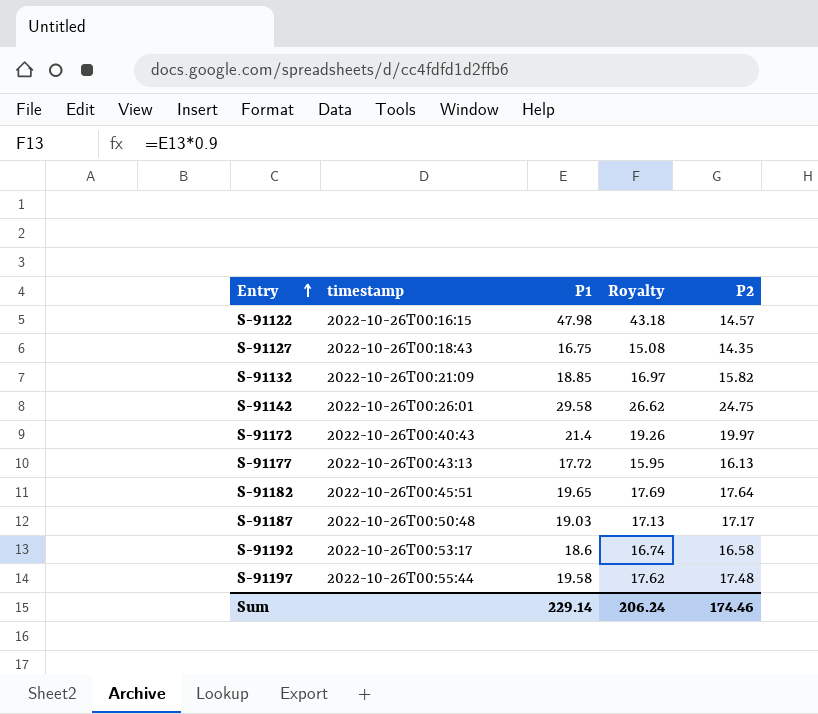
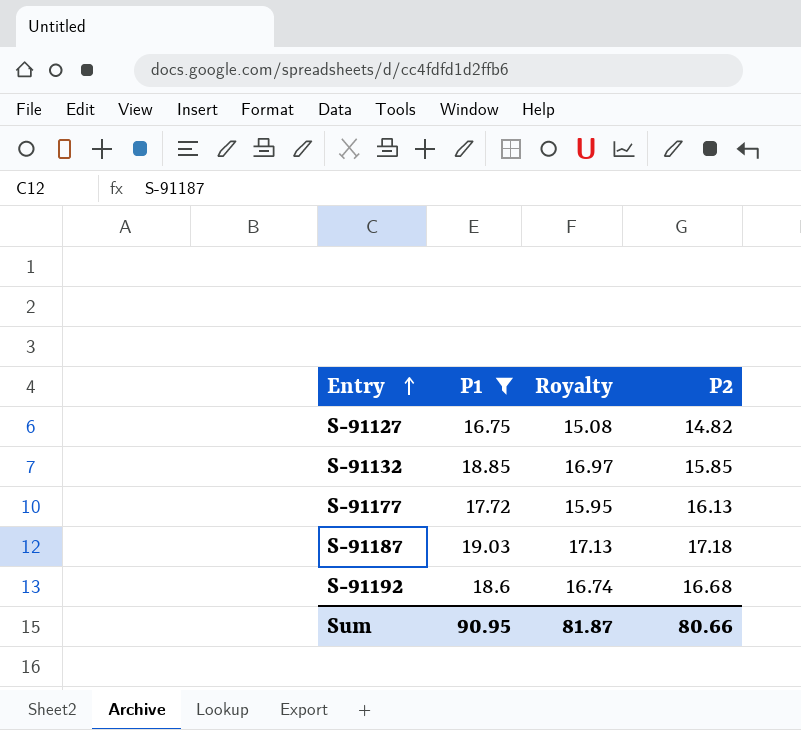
filter: none -> P1 <= 19.03
column timestamp | position: 2 -> none
S-91127 | P2: 14.35 -> 14.82
S-91132 | P2: 15.82 -> 15.85
S-91187 | P2: 17.17 -> 17.18
S-91192 | P2: 16.58 -> 16.68
Sum | P1: 229.14 -> 90.95
Sum | Royalty: 206.24 -> 81.87
Sum | P2: 174.46 -> 80.66

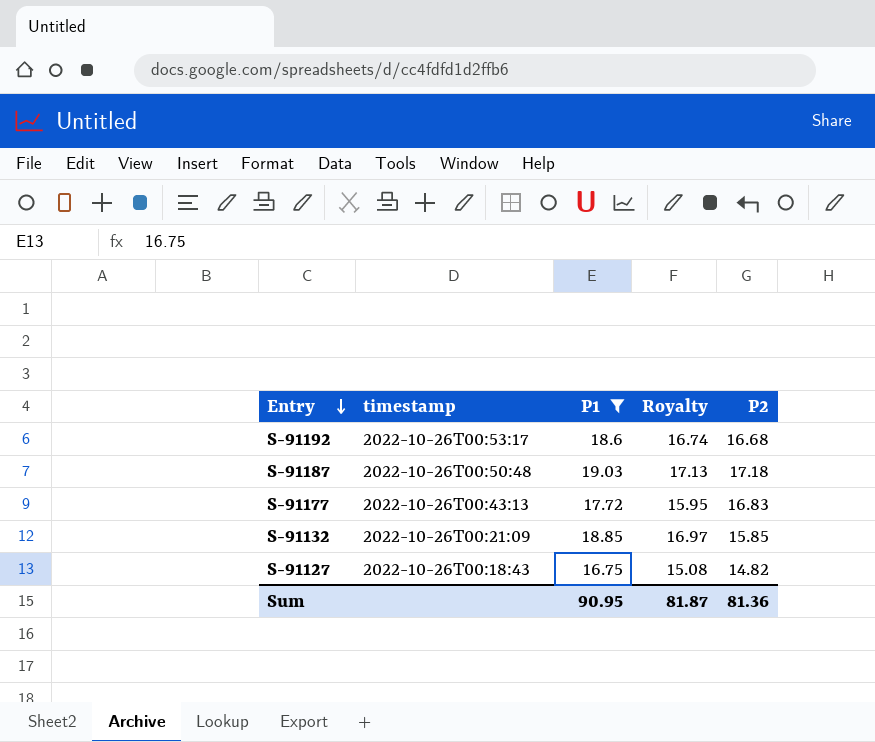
row order: Entry ascending -> Entry descending
column timestamp | position: none -> 2
S-91177 | P2: 16.13 -> 16.83
Sum | P2: 80.66 -> 81.36

